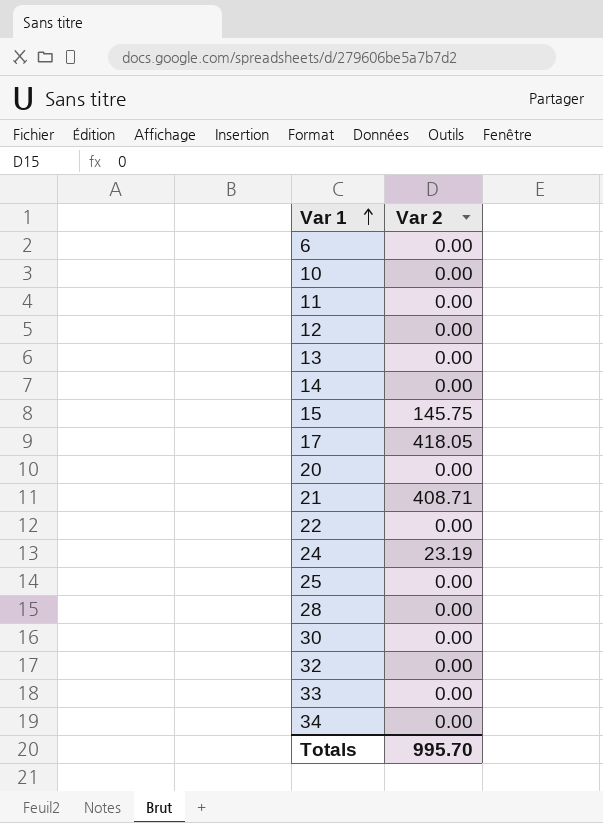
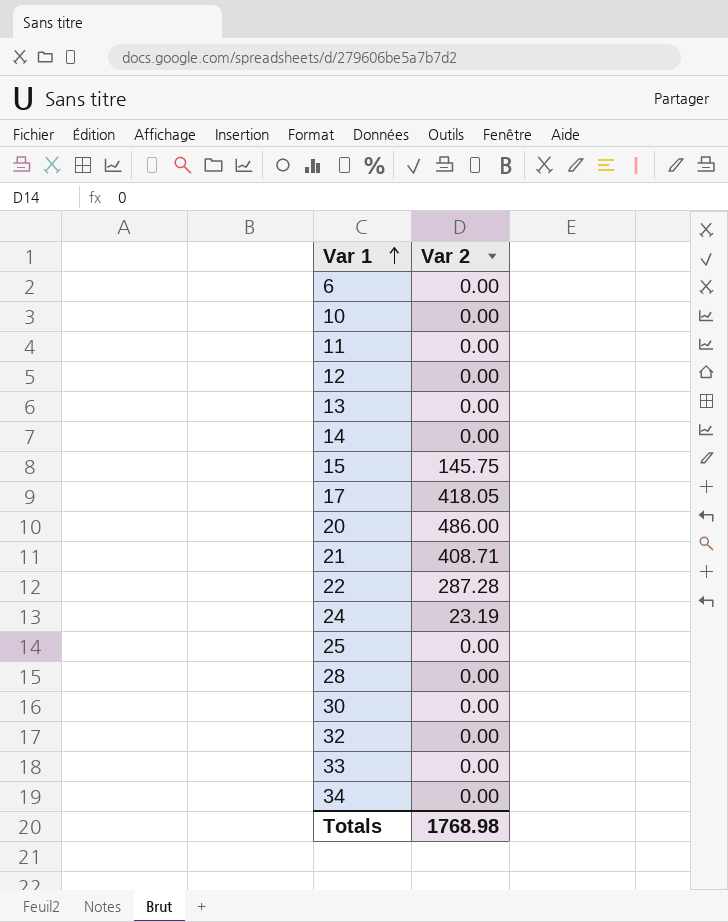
20 | Var 2: 0.00 -> 486.00
22 | Var 2: 0.00 -> 287.28
Totals | Var 2: 995.70 -> 1768.98

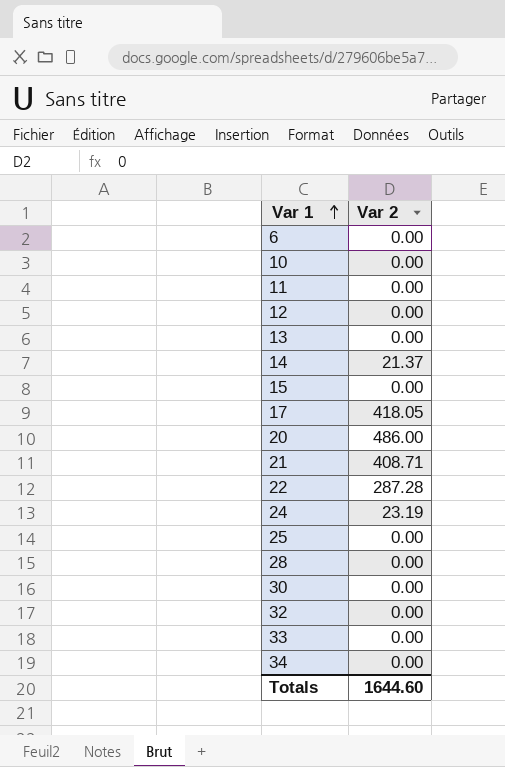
14 | Var 2: 0.00 -> 21.37
15 | Var 2: 145.75 -> 0.00
Totals | Var 2: 1768.98 -> 1644.60

